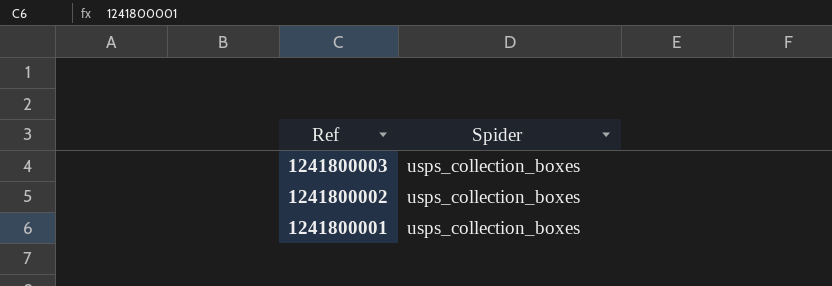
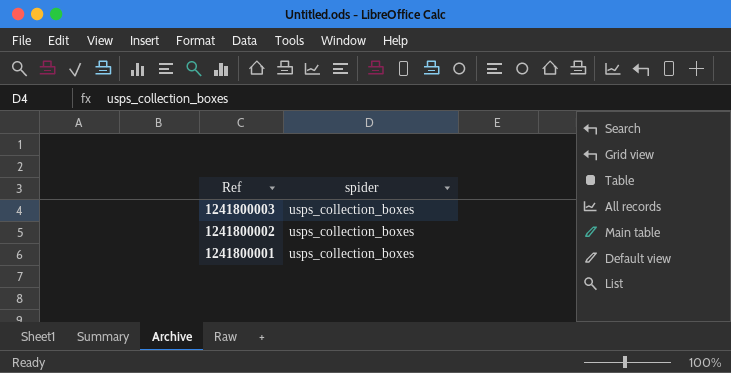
column name: Spider -> spider

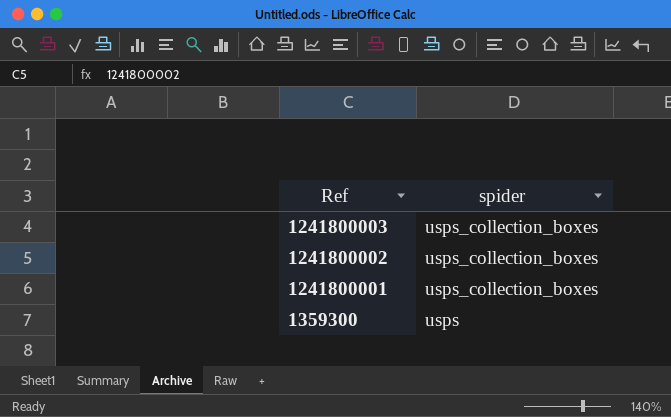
row 1359300: none -> usps

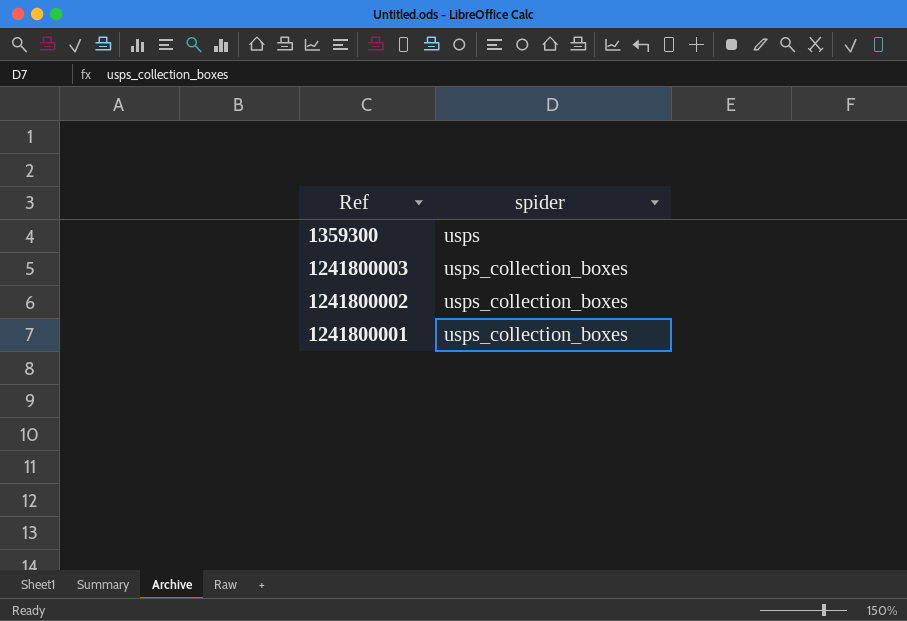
row order: Ref descending -> spider ascending

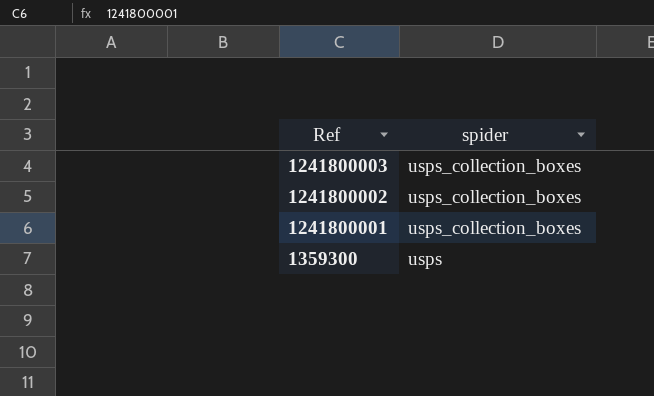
row order: spider ascending -> Ref descending

